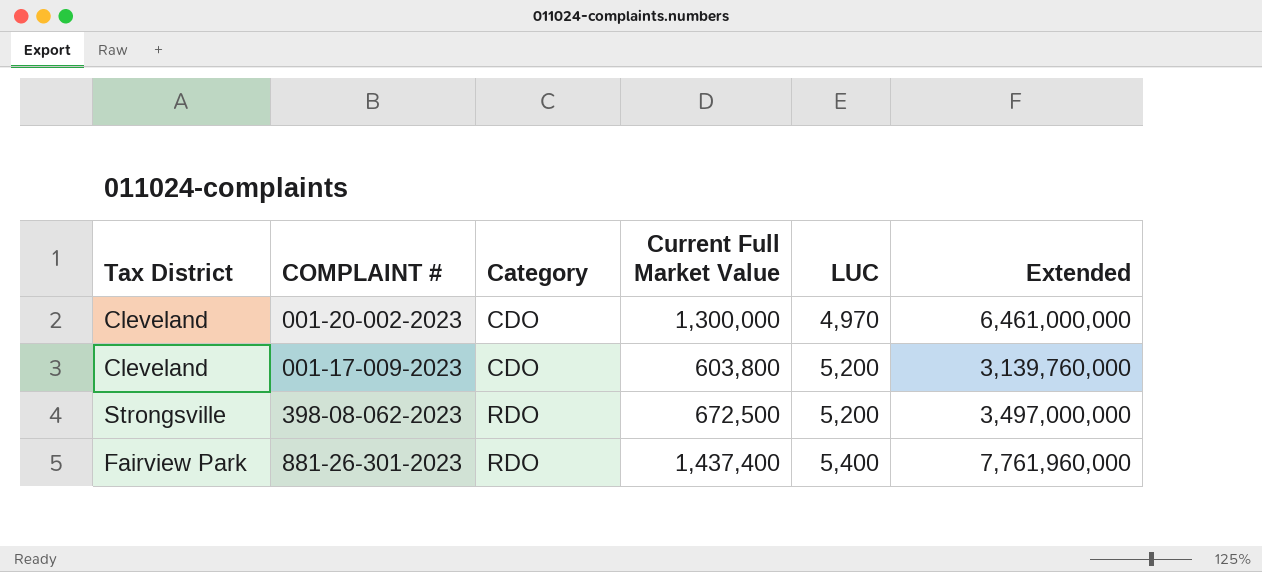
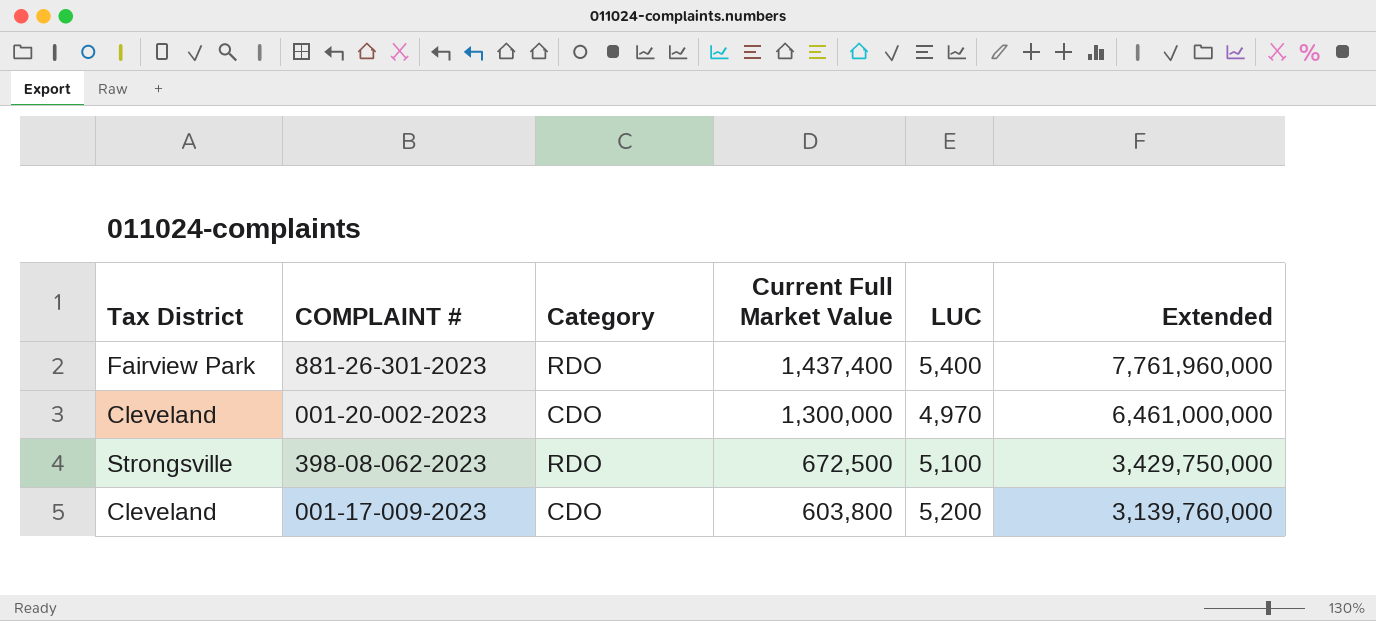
row order: Category ascending -> Current Full Market Value descending
398-08-062-2023 | LUC: 5,200 -> 5,100
398-08-062-2023 | Extended: 3,497,000,000 -> 3,429,750,000

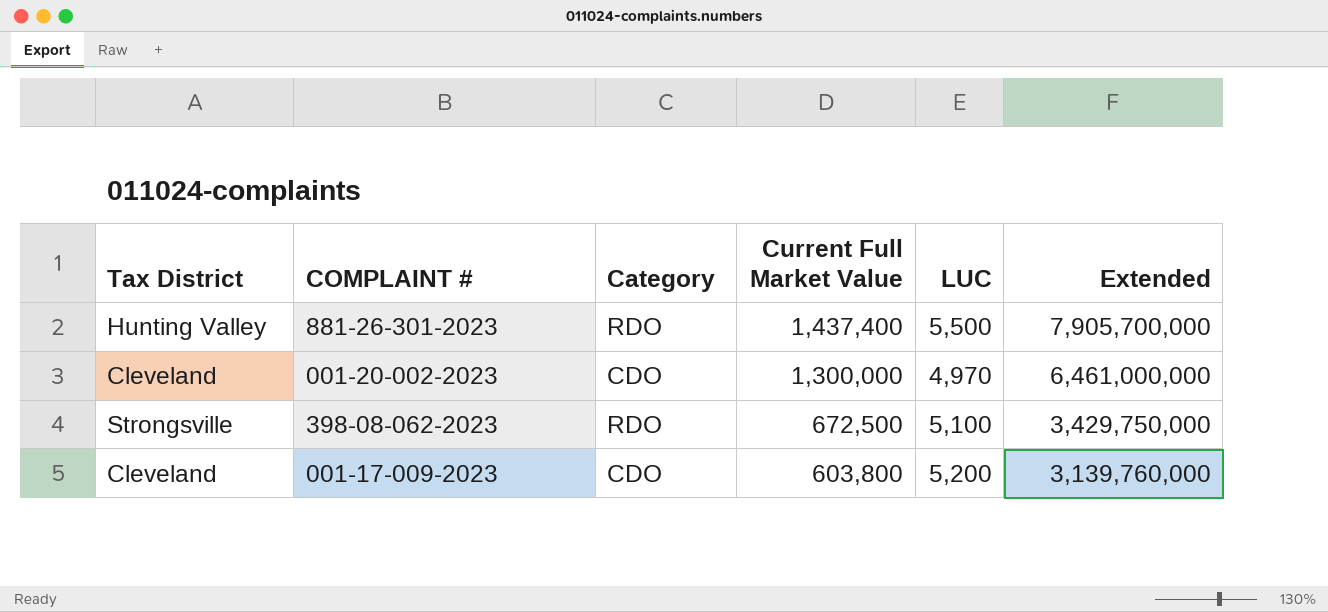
881-26-301-2023 | Tax District: Fairview Park -> Hunting Valley
881-26-301-2023 | LUC: 5,400 -> 5,500
881-26-301-2023 | Extended: 7,761,960,000 -> 7,905,700,000

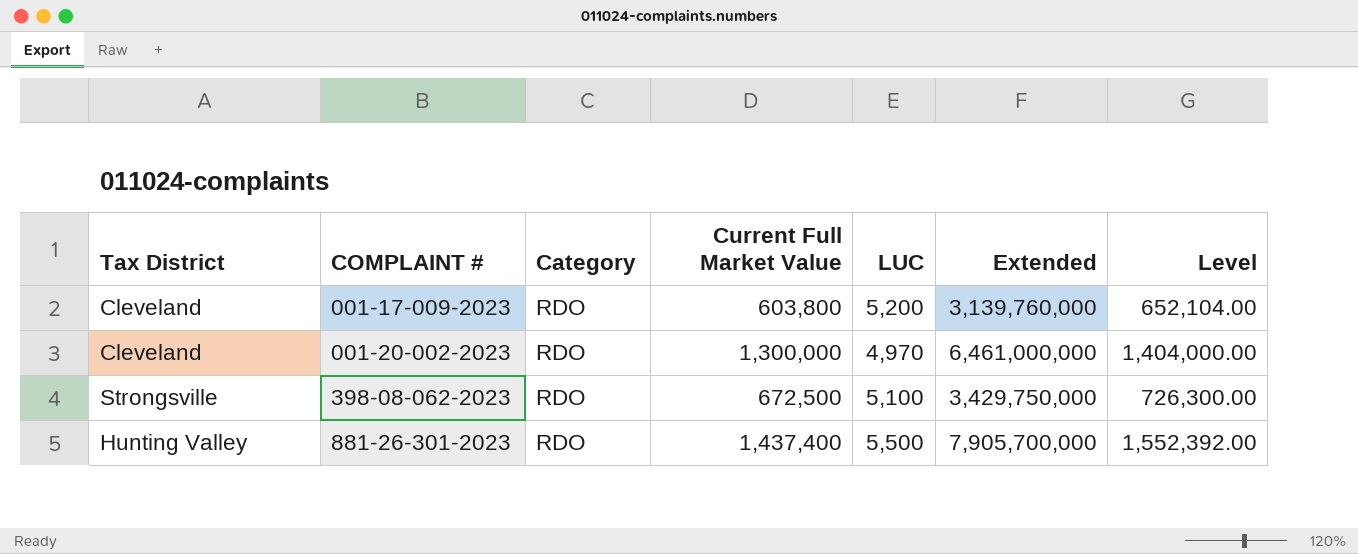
row order: Current Full Market Value descending -> COMPLAINT # ascending
column Level | formula: none -> [Current Full Market Value] * 1.08
001-17-009-2023 | Category: CDO -> RDO
001-20-002-2023 | Category: CDO -> RDO

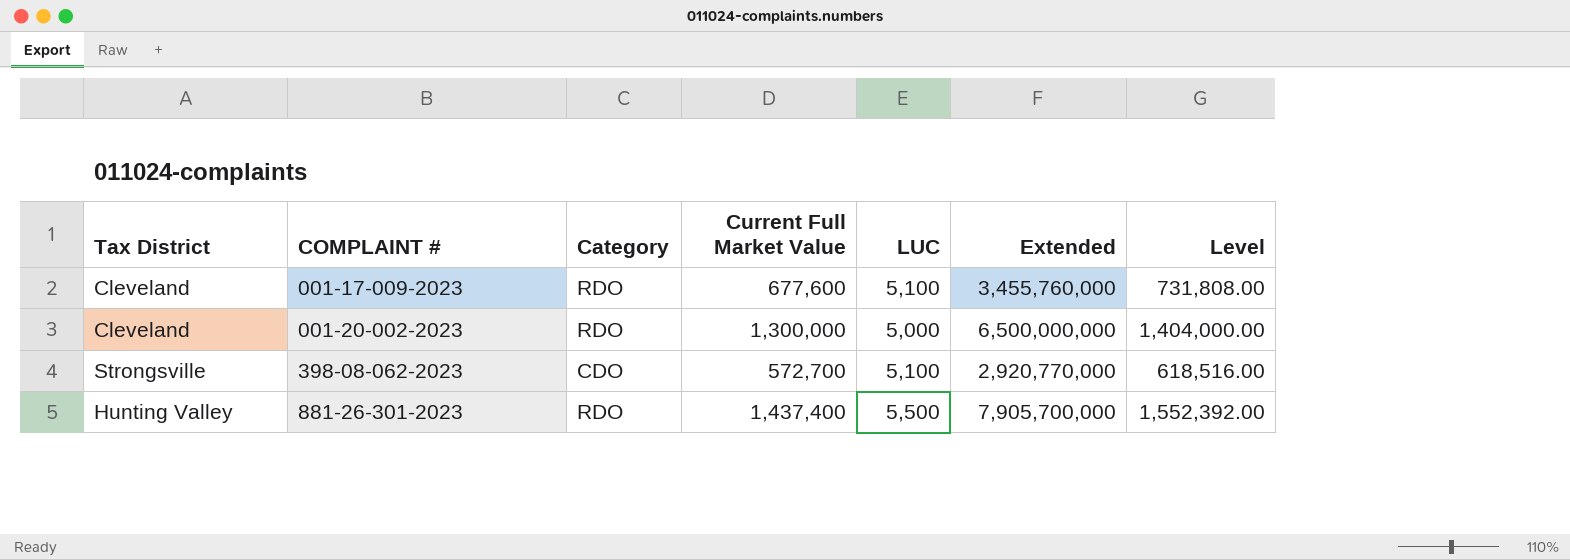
001-17-009-2023 | Current Full Market Value: 603,800 -> 677,600
001-17-009-2023 | LUC: 5,200 -> 5,100
001-17-009-2023 | Extended: 3,139,760,000 -> 3,455,760,000
001-17-009-2023 | Level: 652,104.00 -> 731,808.00
001-20-002-2023 | LUC: 4,970 -> 5,000
001-20-002-2023 | Extended: 6,461,000,000 -> 6,500,000,000
398-08-062-2023 | Category: RDO -> CDO
398-08-062-2023 | Current Full Market Value: 672,500 -> 572,700
398-08-062-2023 | Extended: 3,429,750,000 -> 2,920,770,000
398-08-062-2023 | Level: 726,300.00 -> 618,516.00

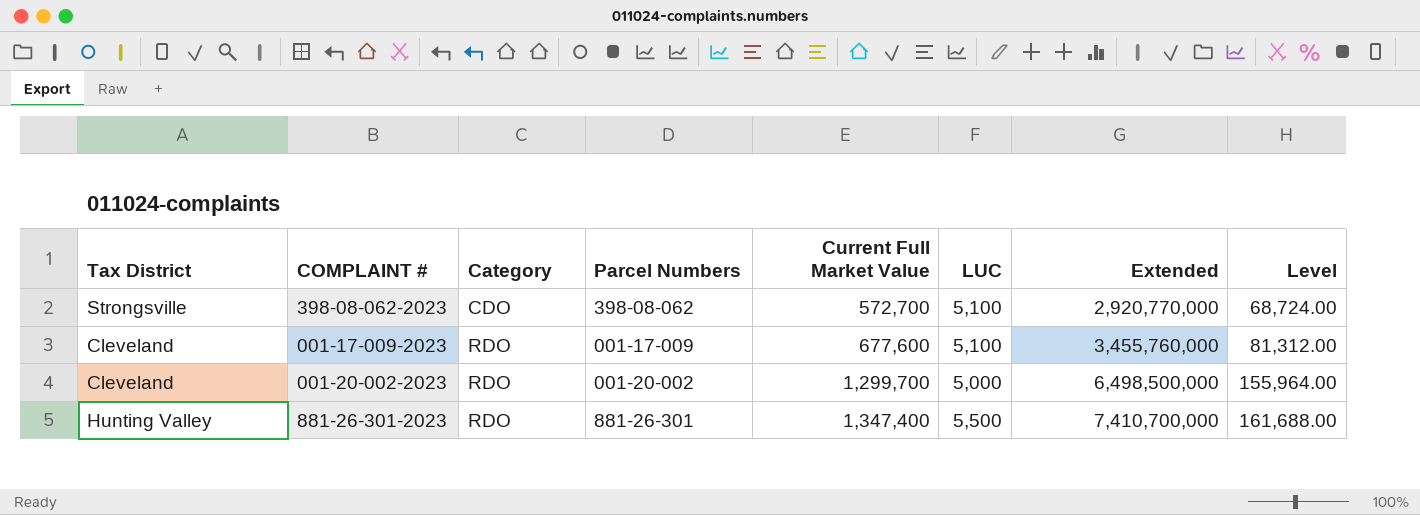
row order: COMPLAINT # ascending -> Category ascending
column Parcel Numbers | position: none -> 4
column Level | formula: [Current Full Market Value] * 1.08 -> [Current Full Market Value] * 0.12
001-20-002-2023 | Current Full Market Value: 1,300,000 -> 1,299,700
001-20-002-2023 | Extended: 6,500,000,000 -> 6,498,500,000
881-26-301-2023 | Current Full Market Value: 1,437,400 -> 1,347,400
881-26-301-2023 | Extended: 7,905,700,000 -> 7,410,700,000

